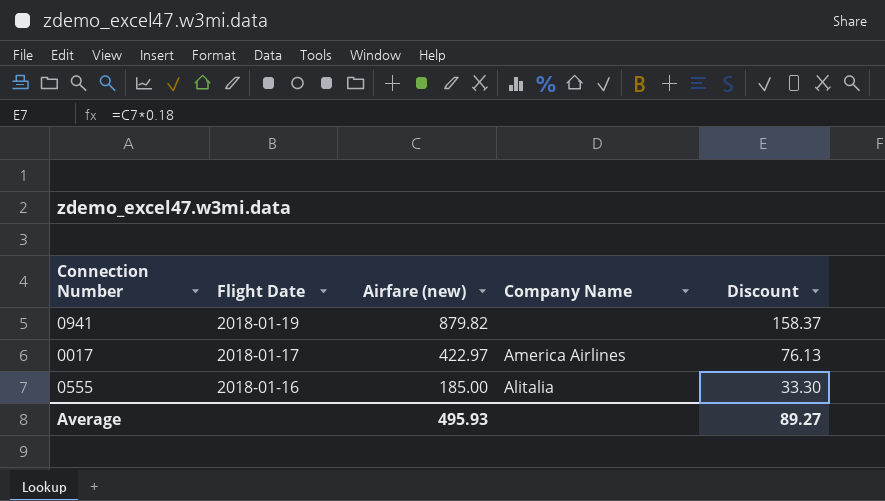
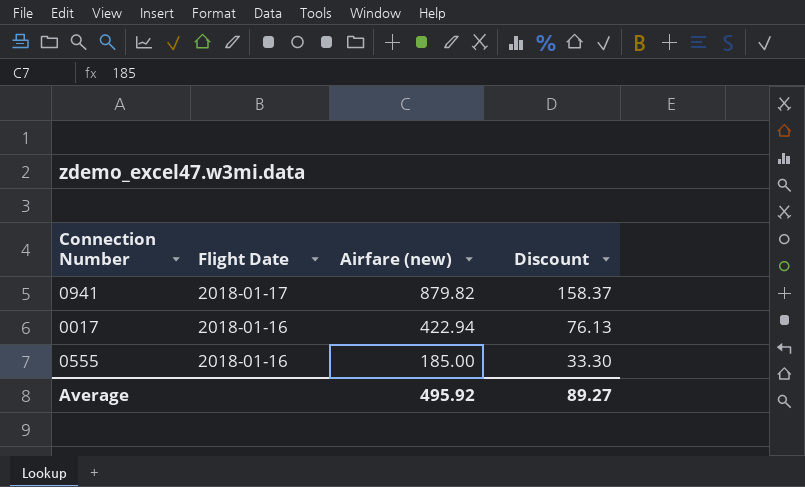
column Company Name | position: 4 -> none
0941 | Flight Date: 2018-01-19 -> 2018-01-17
0017 | Flight Date: 2018-01-17 -> 2018-01-16
0017 | Airfare (new): 422.97 -> 422.94
Average | Airfare (new): 495.93 -> 495.92

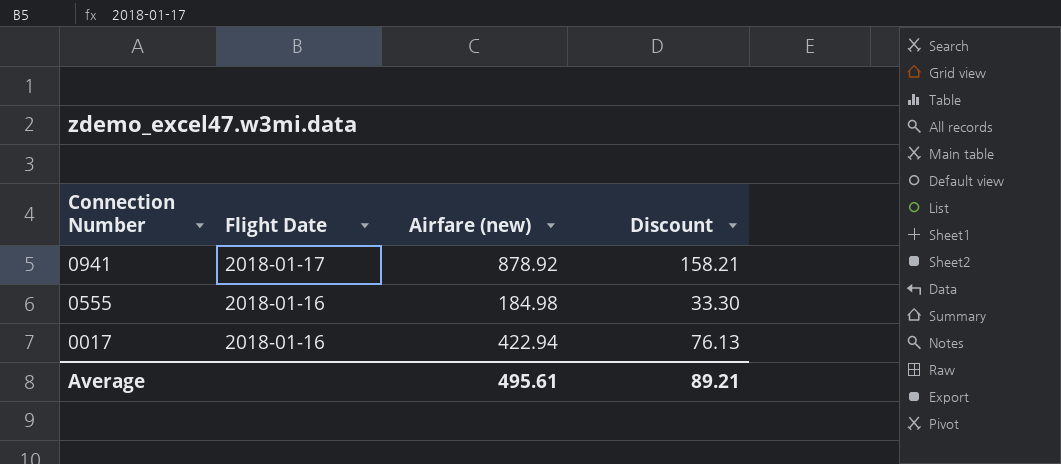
row order: Flight Date descending -> Connection Number descending
0941 | Airfare (new): 879.82 -> 878.92
0941 | Discount: 158.37 -> 158.21
0555 | Airfare (new): 185.00 -> 184.98
Average | Airfare (new): 495.92 -> 495.61
Average | Discount: 89.27 -> 89.21

